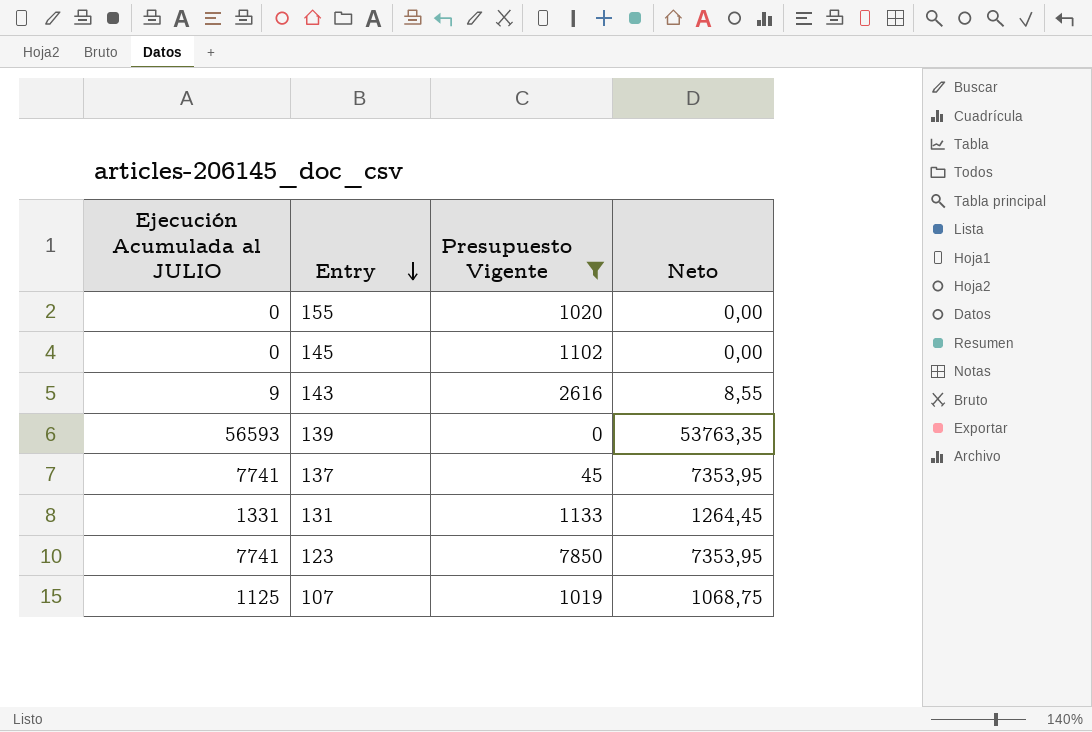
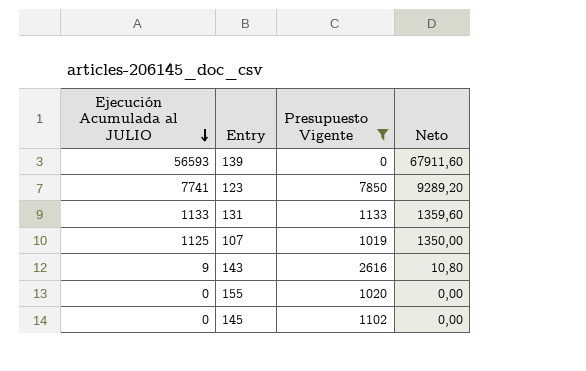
row order: Entry descending -> Ejecución Acumulada al JULIO descending
column Neto | formula: [Ejecución Acumulada al JULIO] * 0,95 -> [Ejecución Acumulada al JULIO] * 1,2
row 137: 7741 | 45 | 7353,95 -> none
131 | Ejecución Acumulada al JULIO: 1331 -> 1133

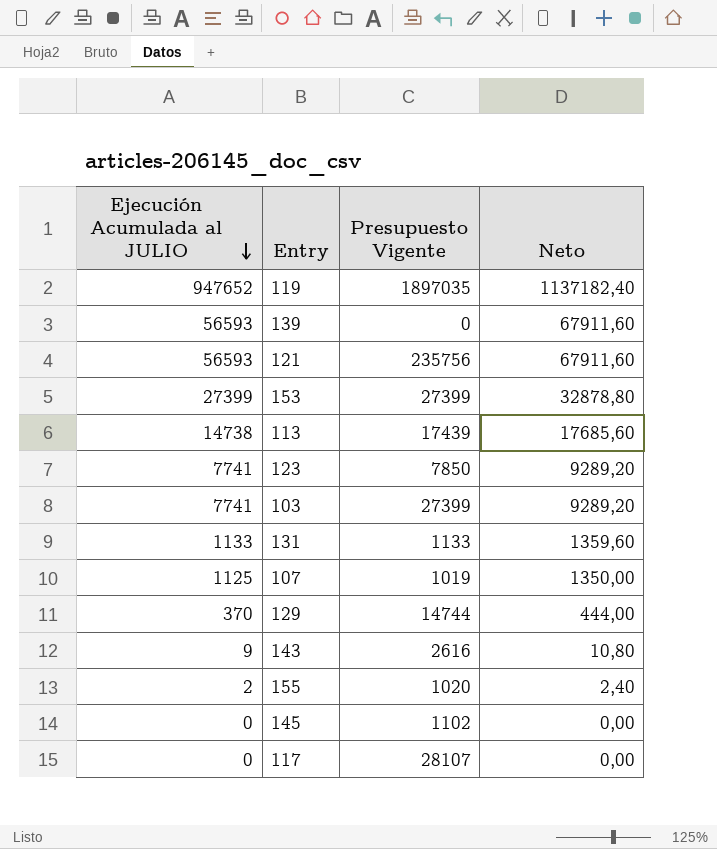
filter: Presupuesto Vigente <= 7850 -> none
155 | Ejecución Acumulada al JULIO: 0 -> 2
155 | Neto: 0,00 -> 2,40

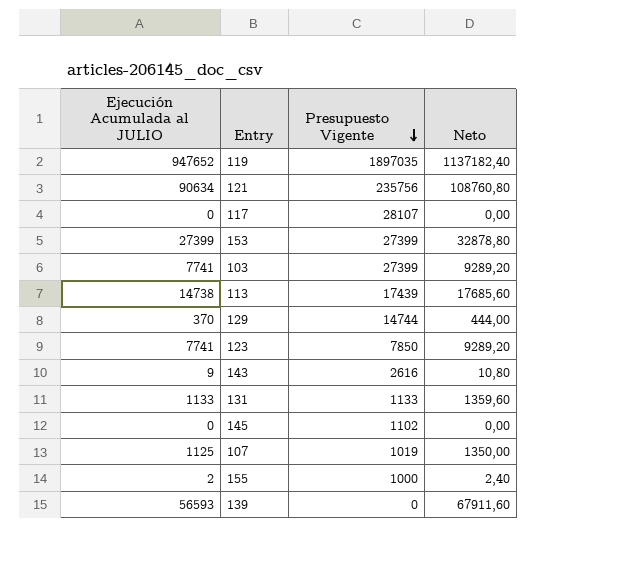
row order: Ejecución Acumulada al JULIO descending -> Presupuesto Vigente descending
121 | Ejecución Acumulada al JULIO: 56593 -> 90634
121 | Neto: 67911,60 -> 108760,80
155 | Presupuesto Vigente: 1020 -> 1000

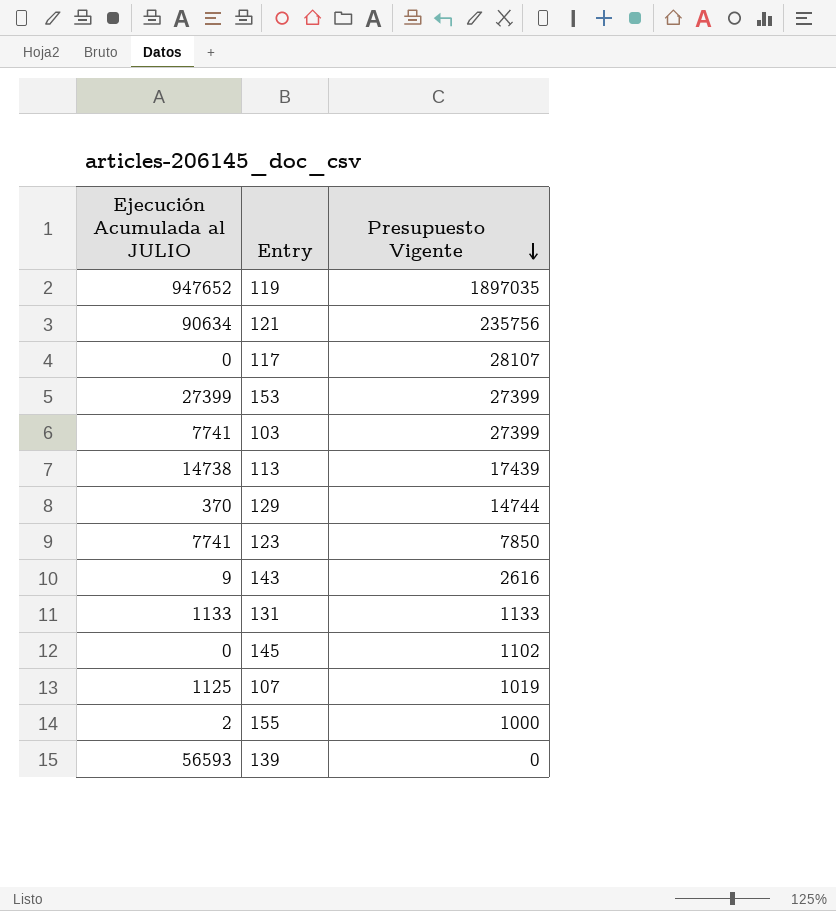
column Neto | formula: [Ejecución Acumulada al JULIO] * 1,2 -> none

